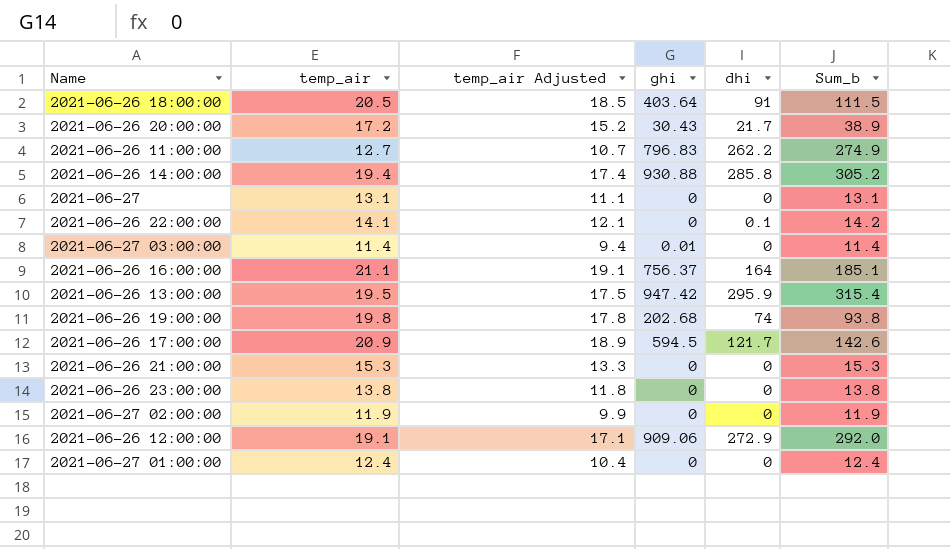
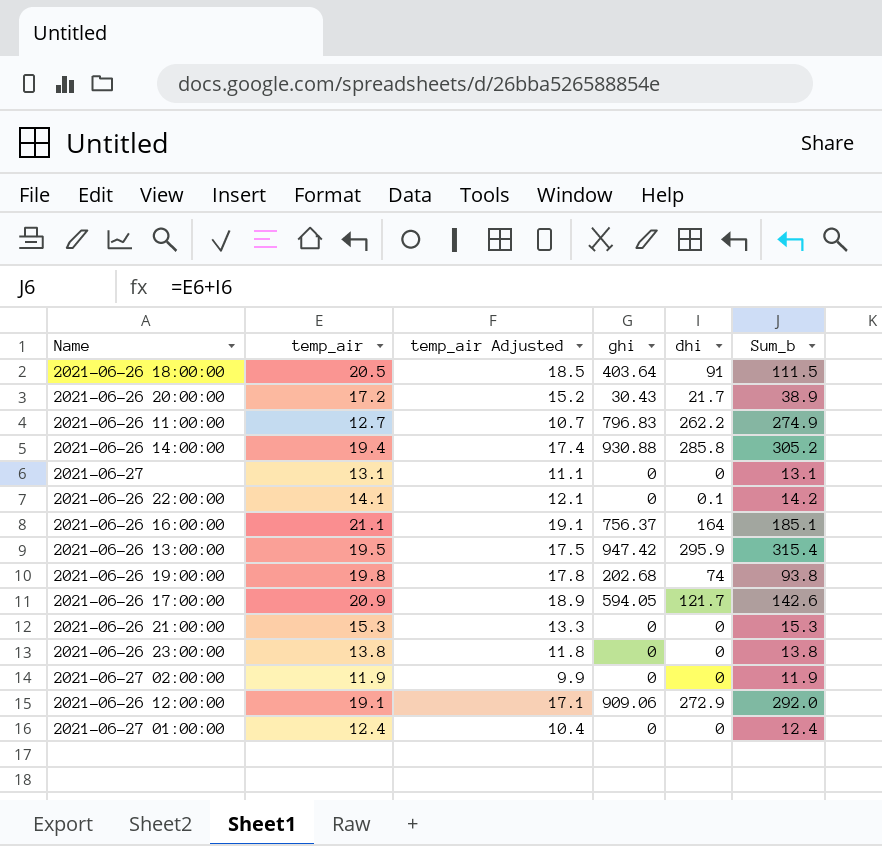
row 2021-06-27 03:00:00: 11.4 | 9.4 | 0.01 | 0 | 11.4 -> none
2021-06-26 17:00:00 | ghi: 594.5 -> 594.05

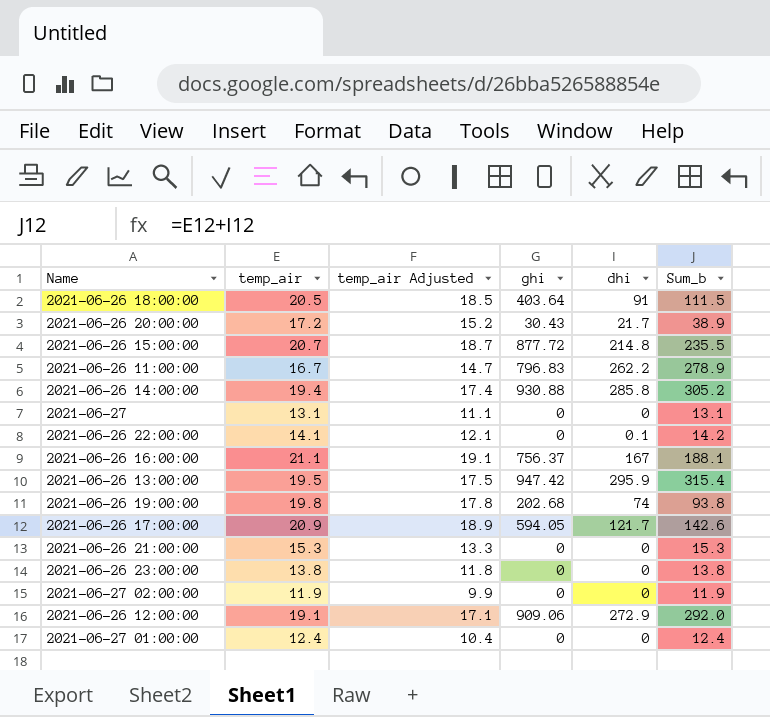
row 2021-06-26 15:00:00: none -> 20.7 | 18.7 | 877.72 | 214.8 | 235.5
2021-06-26 11:00:00 | temp_air: 12.7 -> 16.7
2021-06-26 11:00:00 | temp_air Adjusted: 10.7 -> 14.7
2021-06-26 11:00:00 | Sum_b: 274.9 -> 278.9
2021-06-26 16:00:00 | dhi: 164 -> 167
2021-06-26 16:00:00 | Sum_b: 185.1 -> 188.1

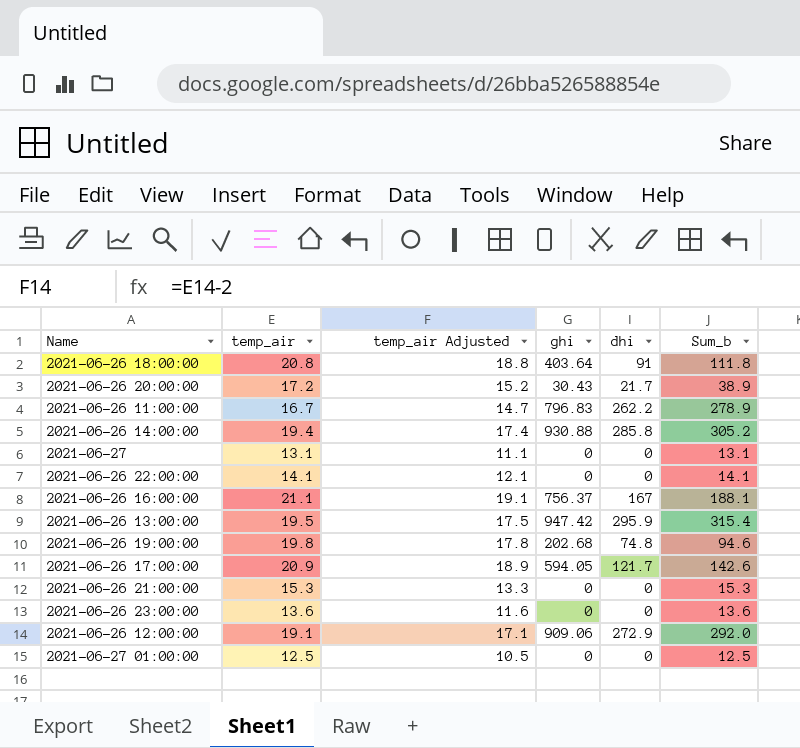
row 2021-06-26 15:00:00: 20.7 | 18.7 | 877.72 | 214.8 | 235.5 -> none
row 2021-06-27 02:00:00: 11.9 | 9.9 | 0 | 0 | 11.9 -> none
2021-06-26 18:00:00 | temp_air: 20.5 -> 20.8
2021-06-26 18:00:00 | temp_air Adjusted: 18.5 -> 18.8
2021-06-26 18:00:00 | Sum_b: 111.5 -> 111.8
2021-06-26 22:00:00 | dhi: 0.1 -> 0
2021-06-26 22:00:00 | Sum_b: 14.2 -> 14.1
2021-06-26 19:00:00 | dhi: 74 -> 74.8
2021-06-26 19:00:00 | Sum_b: 93.8 -> 94.6
2021-06-26 23:00:00 | temp_air: 13.8 -> 13.6
2021-06-26 23:00:00 | temp_air Adjusted: 11.8 -> 11.6
2021-06-26 23:00:00 | Sum_b: 13.8 -> 13.6
2021-06-27 01:00:00 | temp_air: 12.4 -> 12.5
2021-06-27 01:00:00 | temp_air Adjusted: 10.4 -> 10.5
2021-06-27 01:00:00 | Sum_b: 12.4 -> 12.5

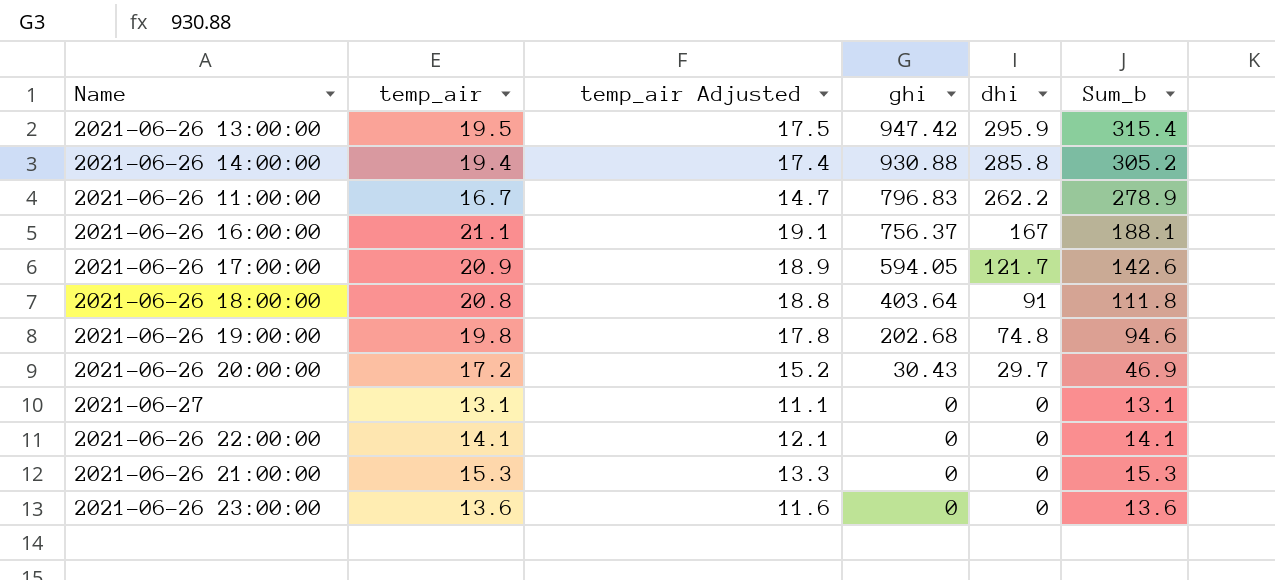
row order: none -> ghi descending
row 2021-06-26 12:00:00: 19.1 | 17.1 | 909.06 | 272.9 | 292.0 -> none
row 2021-06-27 01:00:00: 12.5 | 10.5 | 0 | 0 | 12.5 -> none
2021-06-26 20:00:00 | dhi: 21.7 -> 29.7
2021-06-26 20:00:00 | Sum_b: 38.9 -> 46.9

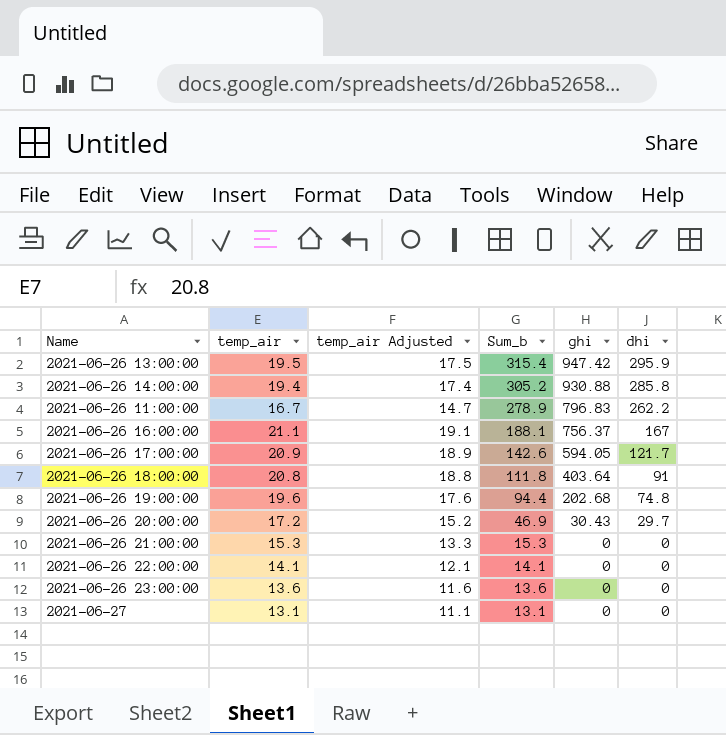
row order: ghi descending -> Sum_b descending
column Sum_b | position: 6 -> 4
2021-06-26 19:00:00 | temp_air: 19.8 -> 19.6
2021-06-26 19:00:00 | temp_air Adjusted: 17.8 -> 17.6
2021-06-26 19:00:00 | Sum_b: 94.6 -> 94.4

